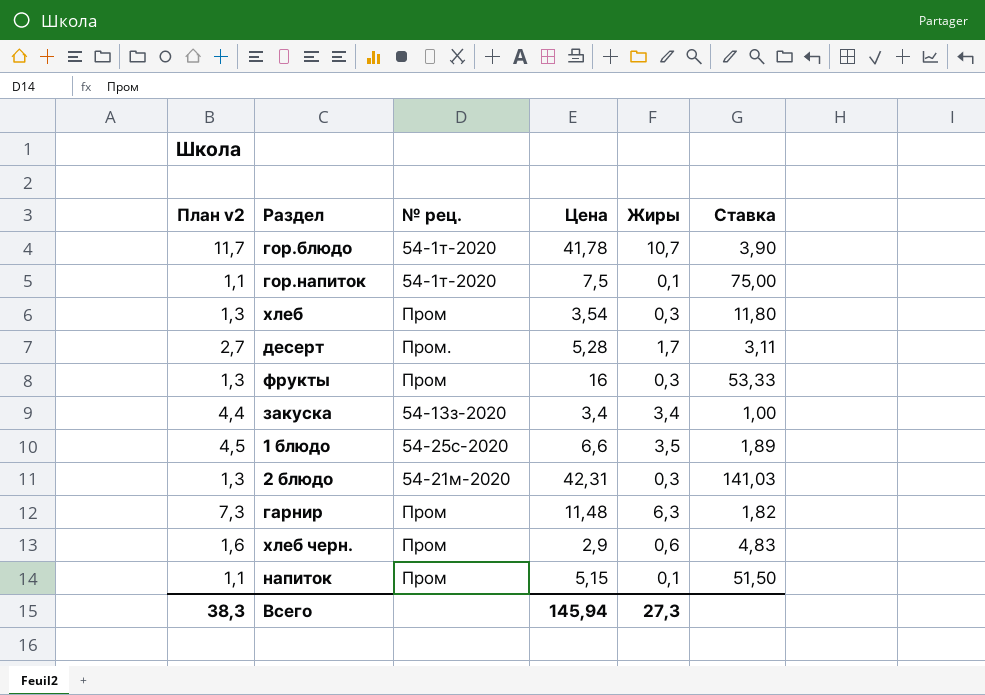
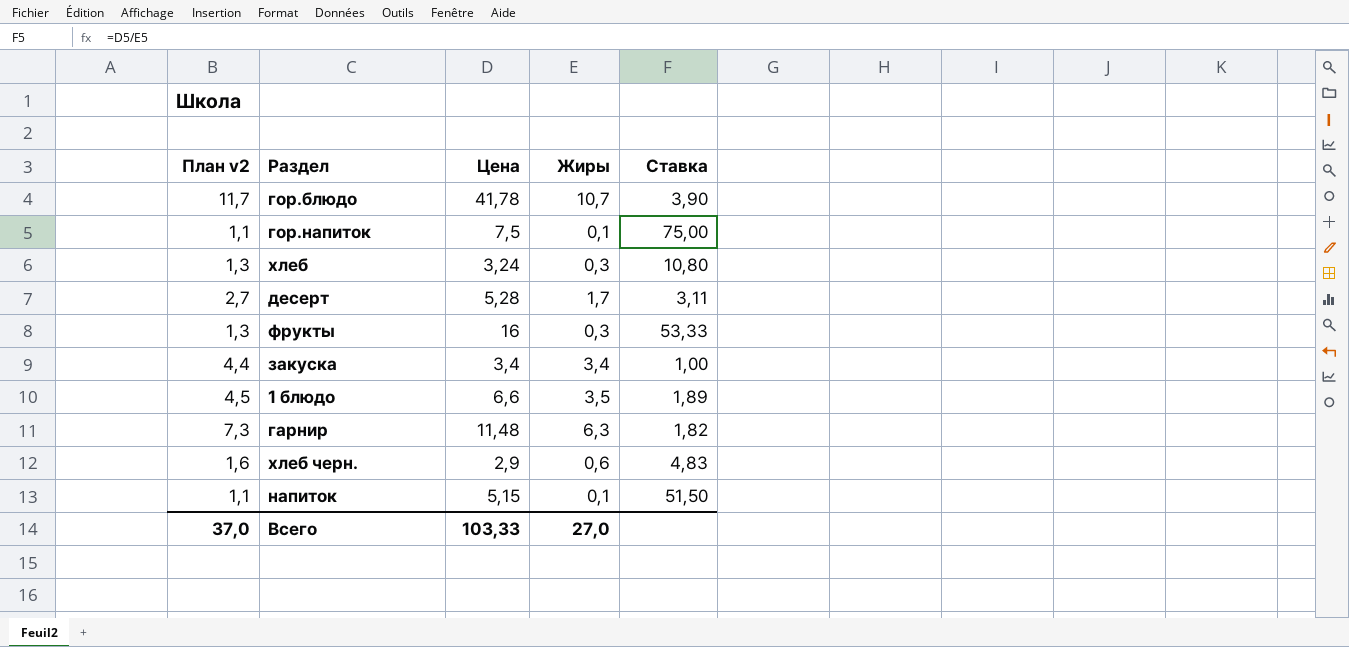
column № рец. | position: 3 -> none
row 2 блюдо: 1,3 | 54-21м-2020 | 42,31 | 0,3 | 141,03 -> none
хлеб | Цена: 3,54 -> 3,24
хлеб | Ставка: 11,80 -> 10,80
Всего | План v2: 38,3 -> 37,0
Всего | Цена: 145,94 -> 103,33
Всего | Жиры: 27,3 -> 27,0

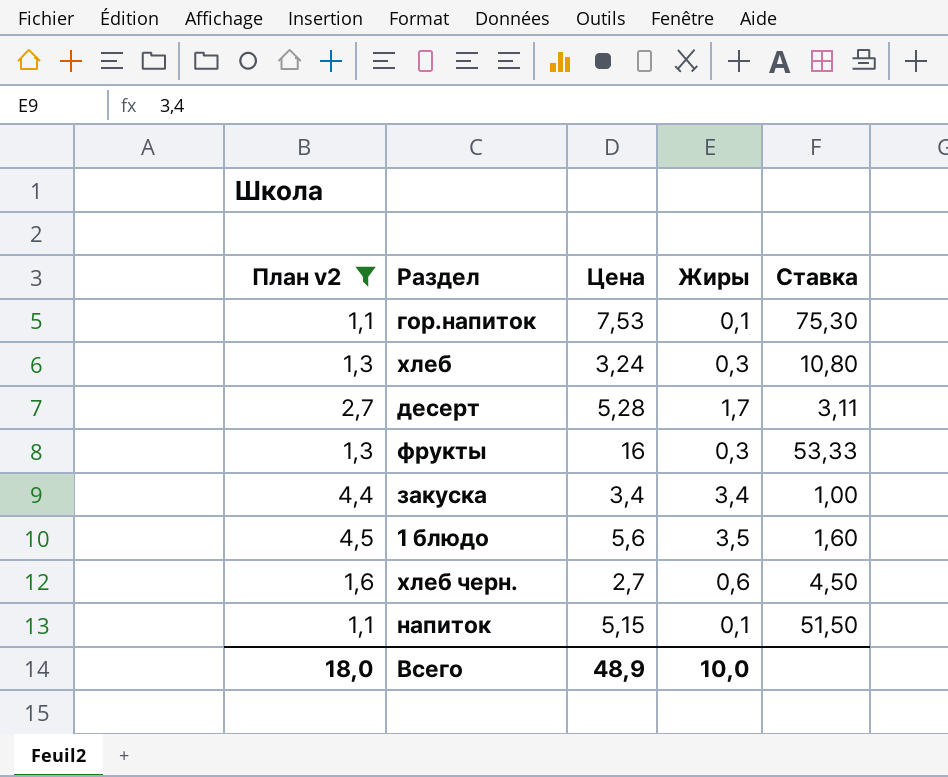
filter: none -> План v2 <= 4,5
гор.напиток | Цена: 7,5 -> 7,53
гор.напиток | Ставка: 75,00 -> 75,30
1 блюдо | Цена: 6,6 -> 5,6
1 блюдо | Ставка: 1,89 -> 1,60
хлеб черн. | Цена: 2,9 -> 2,7
хлеб черн. | Ставка: 4,83 -> 4,50
Всего | План v2: 37,0 -> 18,0
Всего | Цена: 103,33 -> 48,9
Всего | Жиры: 27,0 -> 10,0

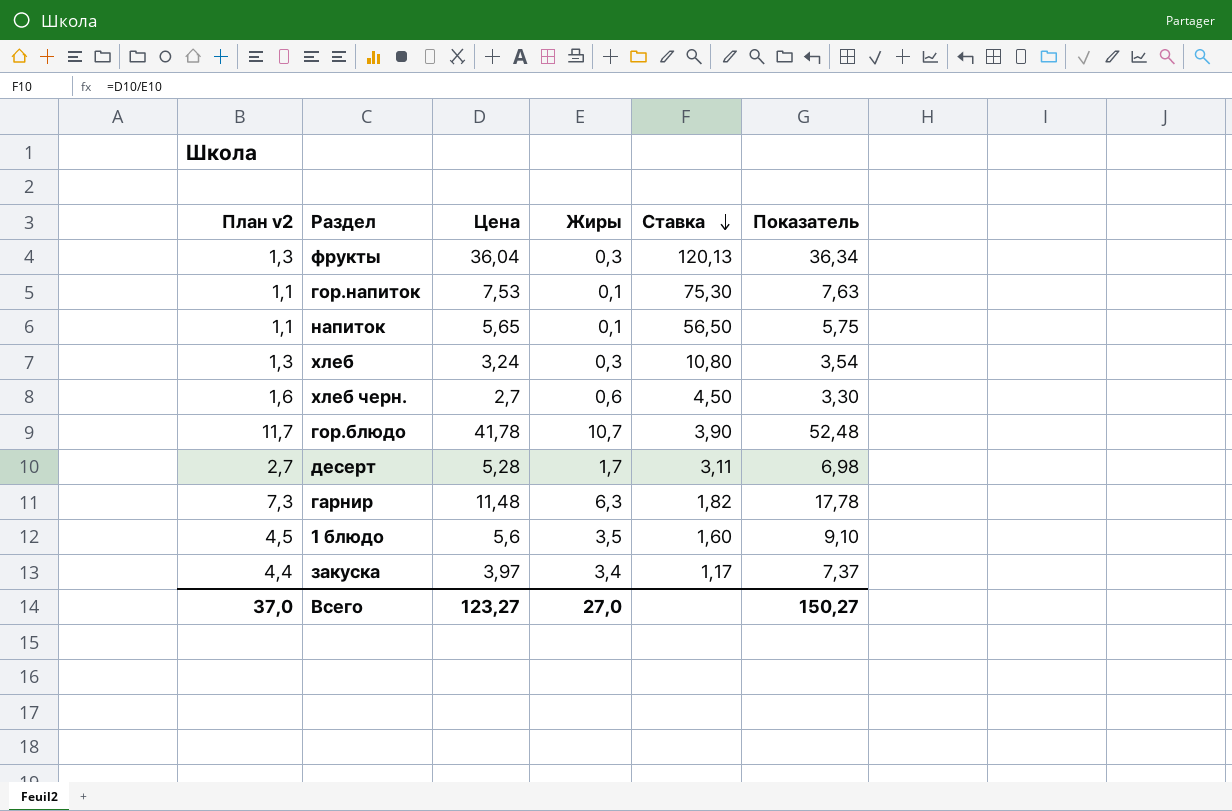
filter: План v2 <= 4,5 -> none
row order: none -> Ставка descending
column Показатель | formula: none -> [Цена] + [Жиры]
фрукты | Цена: 16 -> 36,04
фрукты | Ставка: 53,33 -> 120,13
напиток | Цена: 5,15 -> 5,65
напиток | Ставка: 51,50 -> 56,50
закуска | Цена: 3,4 -> 3,97
закуска | Ставка: 1,00 -> 1,17
Всего | План v2: 18,0 -> 37,0
Всего | Цена: 48,9 -> 123,27
Всего | Жиры: 10,0 -> 27,0

